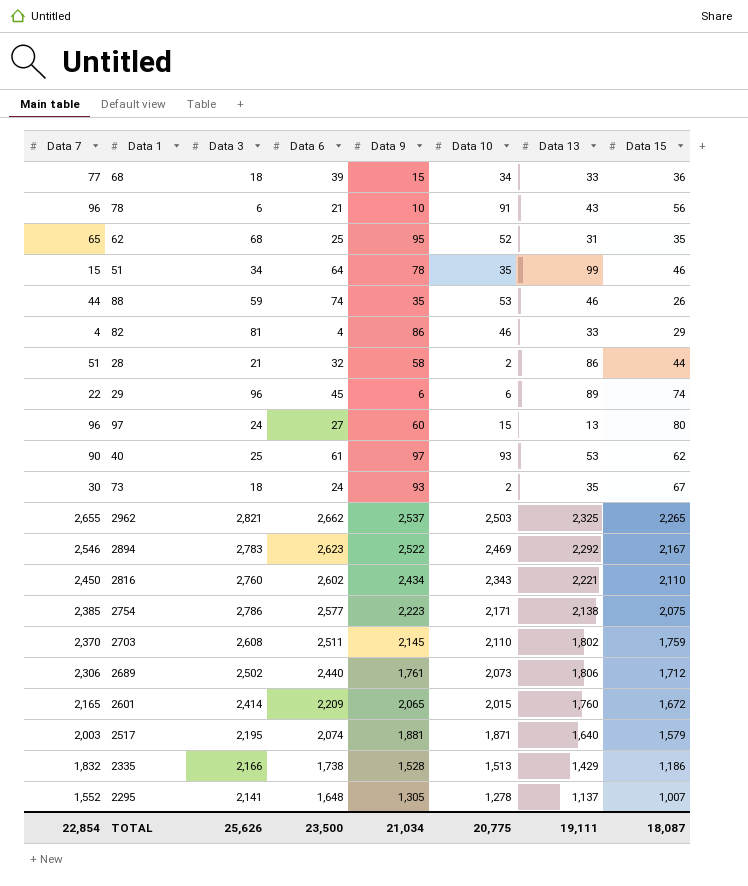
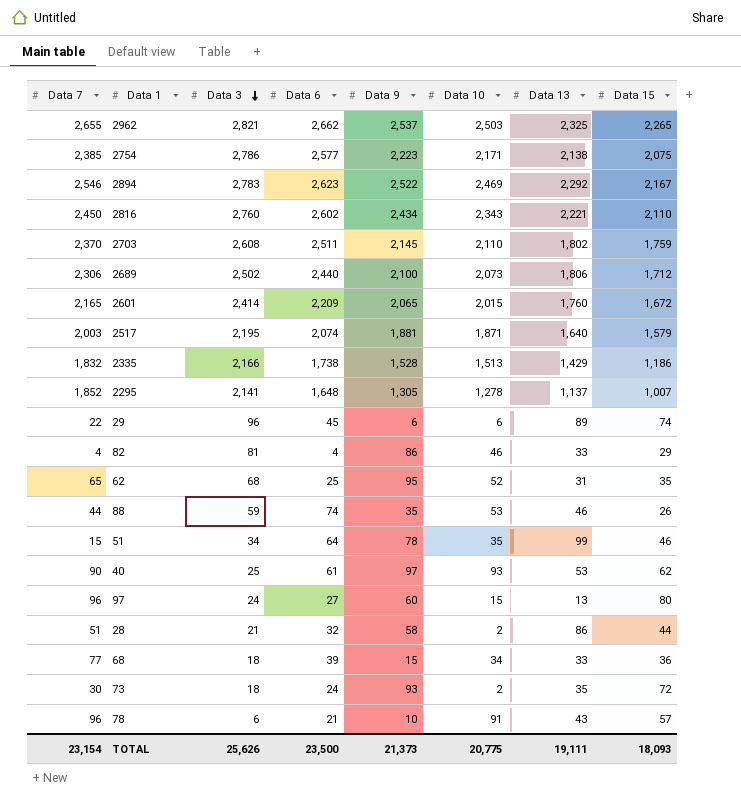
row order: none -> Data 3 descending
2689 | Data 9: 1,761 -> 2,100
2295 | Data 7: 1,552 -> 1,852
73 | Data 15: 67 -> 72
78 | Data 15: 56 -> 57
TOTAL | Data 7: 22,854 -> 23,154
TOTAL | Data 9: 21,034 -> 21,373
TOTAL | Data 15: 18,087 -> 18,093

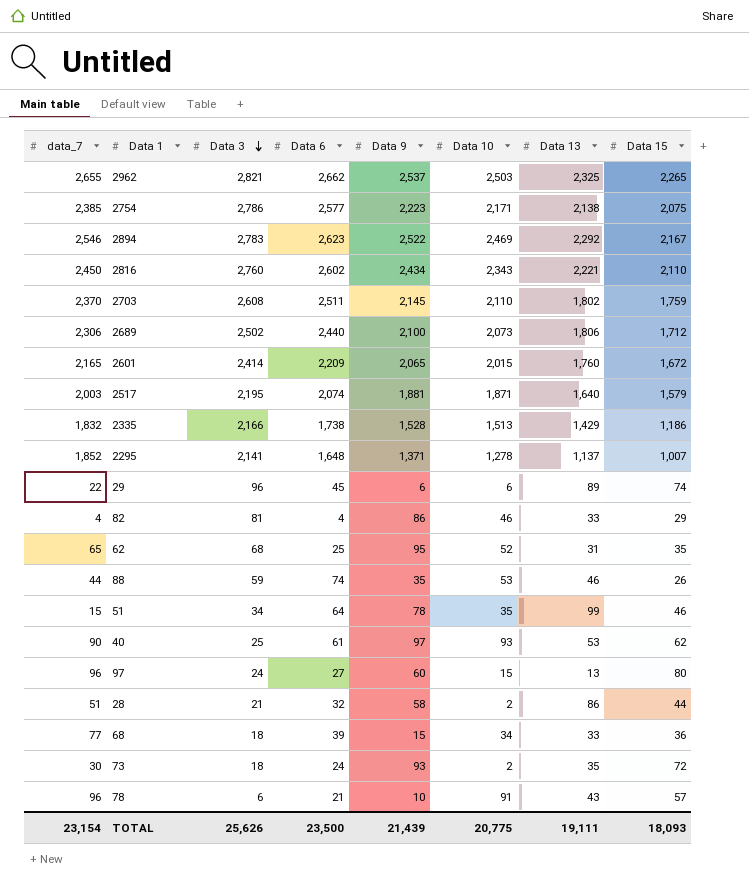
column name: Data 7 -> data_7
2295 | Data 9: 1,305 -> 1,371
TOTAL | Data 9: 21,373 -> 21,439

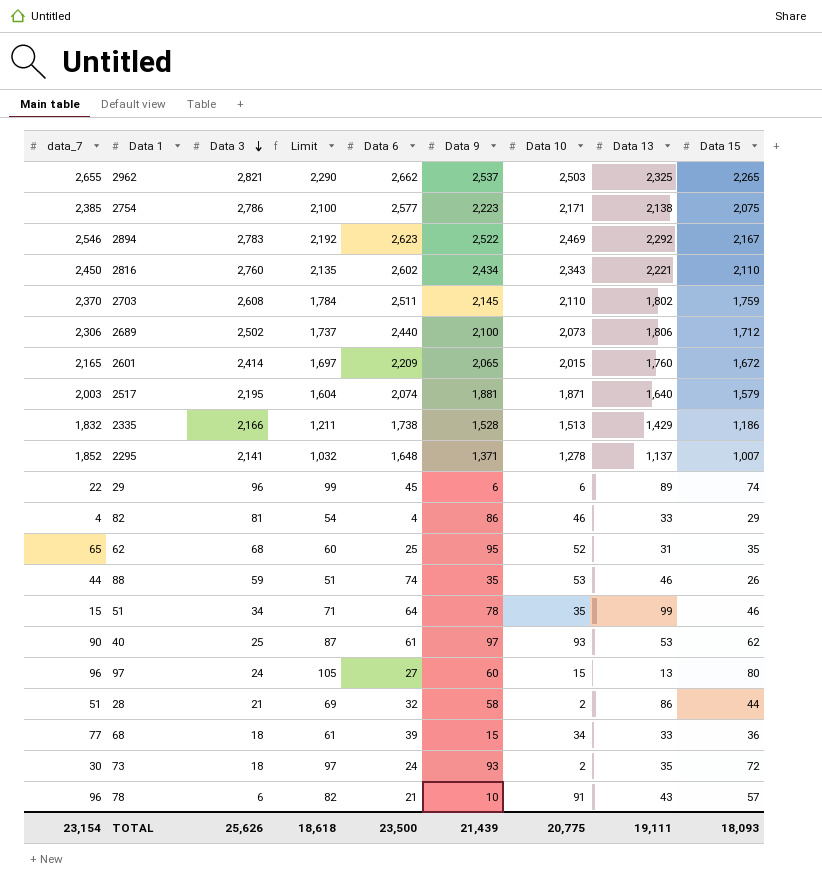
column Limit | formula: none -> [Data 15] + 25

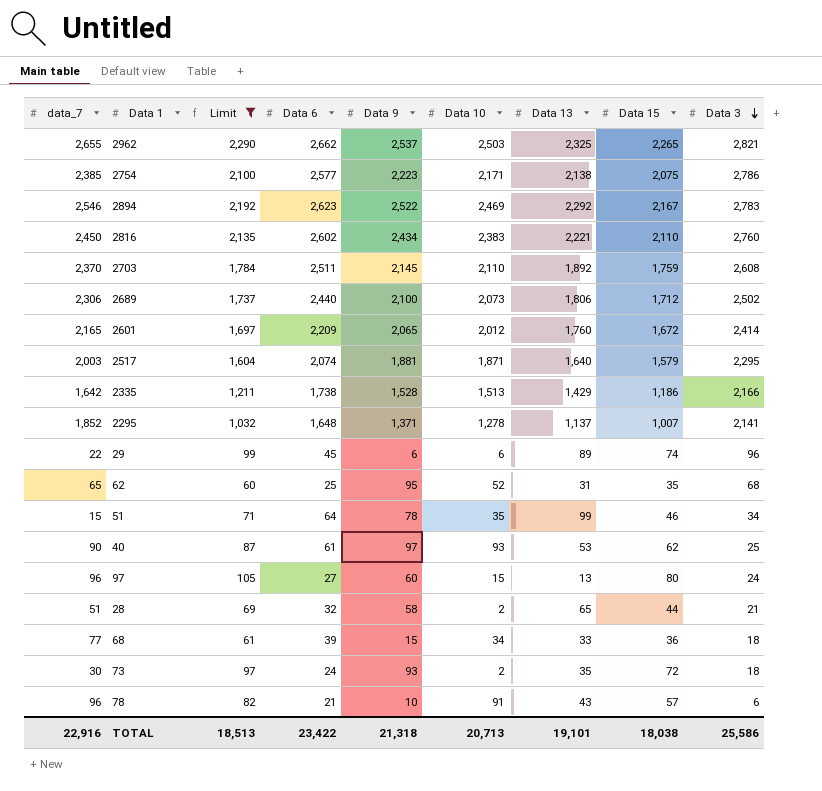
filter: none -> Limit >= 60
column Data 3 | position: 3 -> 9
2816 | Data 10: 2,343 -> 2,383
2703 | Data 13: 1,802 -> 1,892
2601 | Data 10: 2,015 -> 2,012
2517 | Data 3: 2,195 -> 2,295
2335 | data_7: 1,832 -> 1,642
28 | Data 13: 86 -> 65
TOTAL | data_7: 23,154 -> 22,916
TOTAL | Limit: 18,618 -> 18,513
TOTAL | Data 6: 23,500 -> 23,422
TOTAL | Data 9: 21,439 -> 21,318
TOTAL | Data 10: 20,775 -> 20,713
TOTAL | Data 13: 19,111 -> 19,101
TOTAL | Data 15: 18,093 -> 18,038
TOTAL | Data 3: 25,626 -> 25,586

